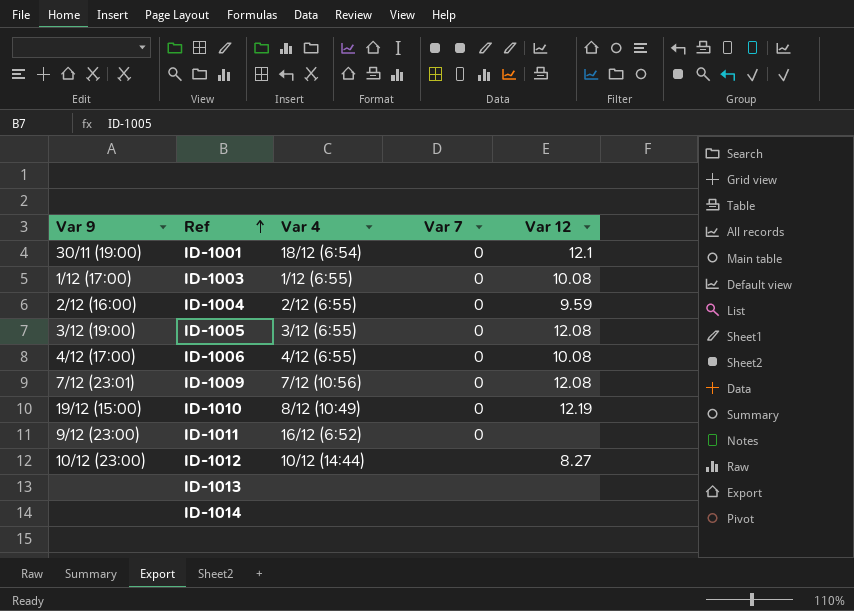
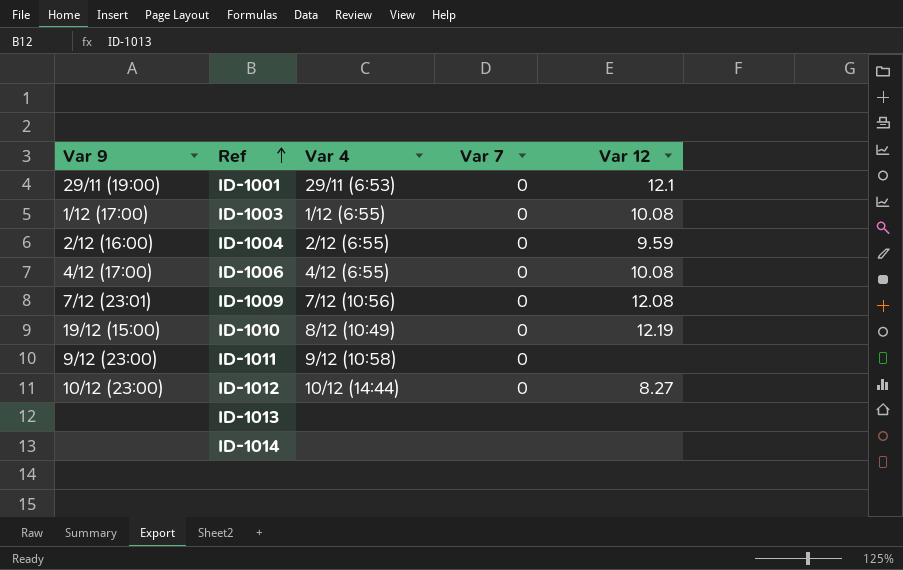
row ID-1005: 3/12 (19:00) | 3/12 (6:55) | 0 | 12.08 -> none
ID-1001 | Var 9: 30/11 (19:00) -> 29/11 (19:00)
ID-1001 | Var 4: 18/12 (6:54) -> 29/11 (6:53)
ID-1011 | Var 4: 16/12 (6:52) -> 9/12 (10:58)
ID-1012 | Var 7: none -> 0

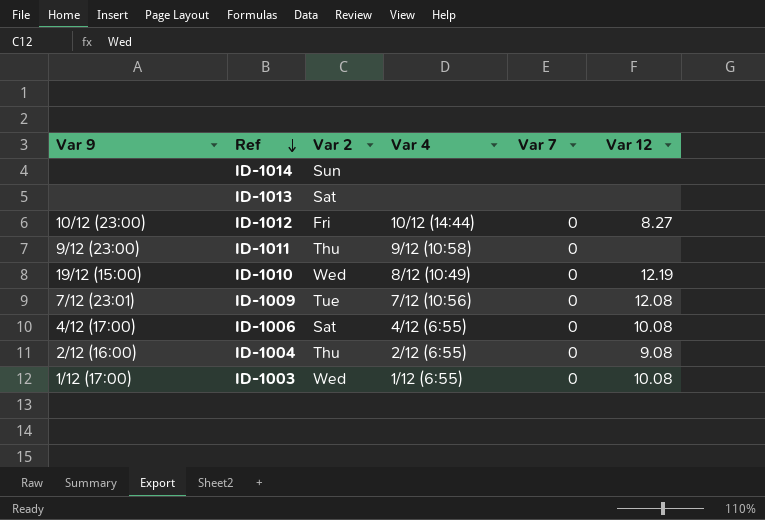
row order: Ref ascending -> Ref descending
column Var 2 | position: none -> 3
row ID-1001: 29/11 (19:00) | 29/11 (6:53) | 0 | 12.1 -> none
ID-1004 | Var 12: 9.59 -> 9.08

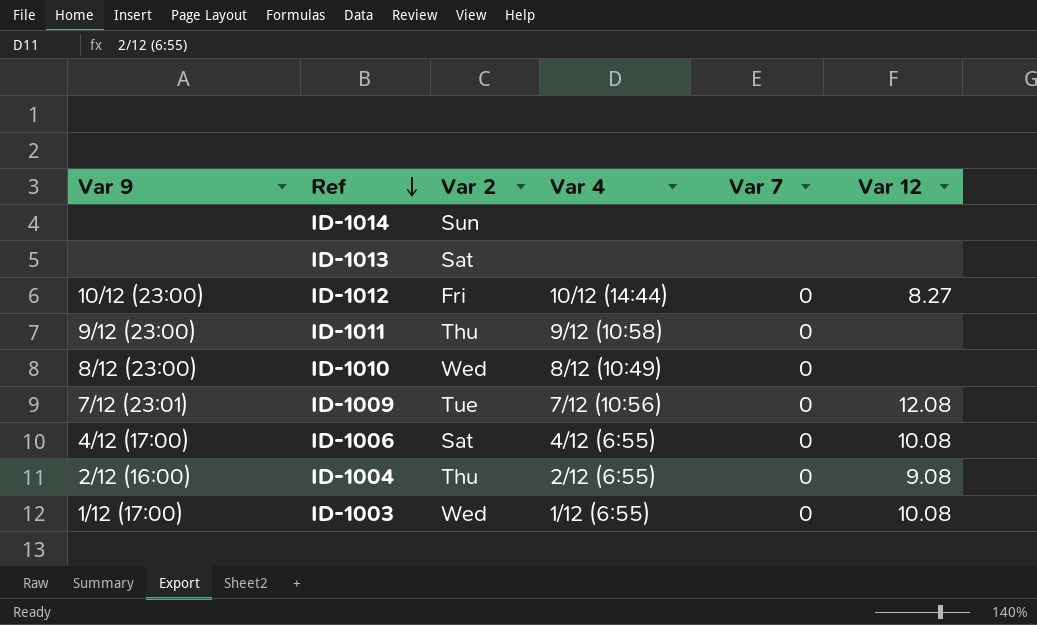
ID-1010 | Var 9: 19/12 (15:00) -> 8/12 (23:00)
ID-1010 | Var 12: 12.19 -> none

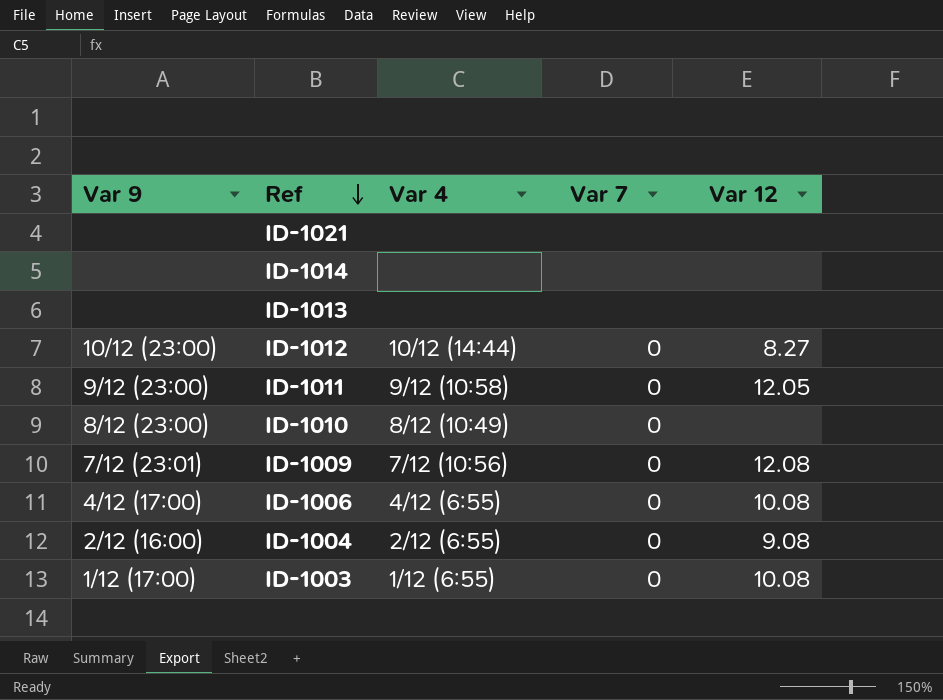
column Var 2 | position: 3 -> none
row ID-1021: none -> none | none | none | none
ID-1011 | Var 12: none -> 12.05

